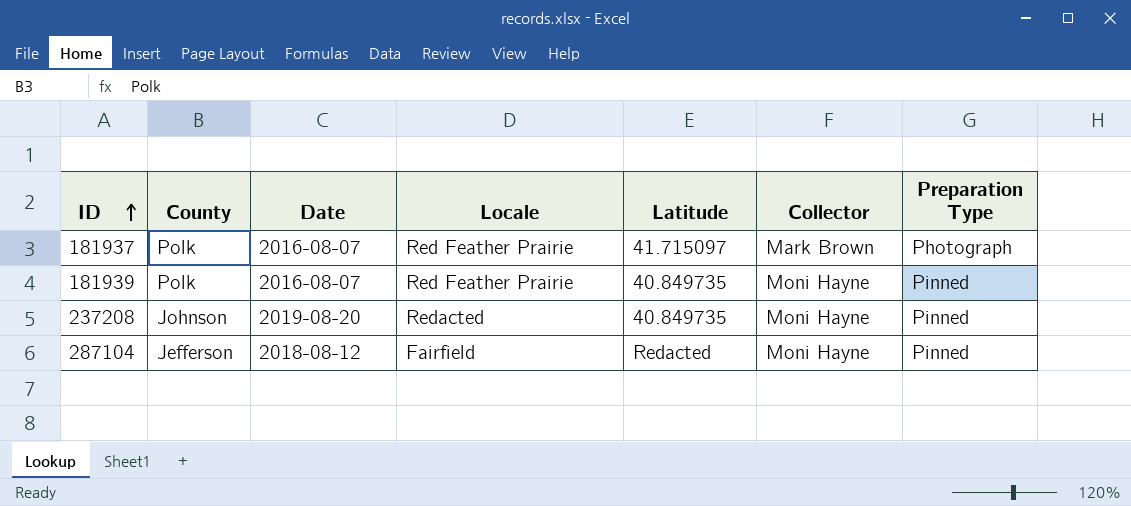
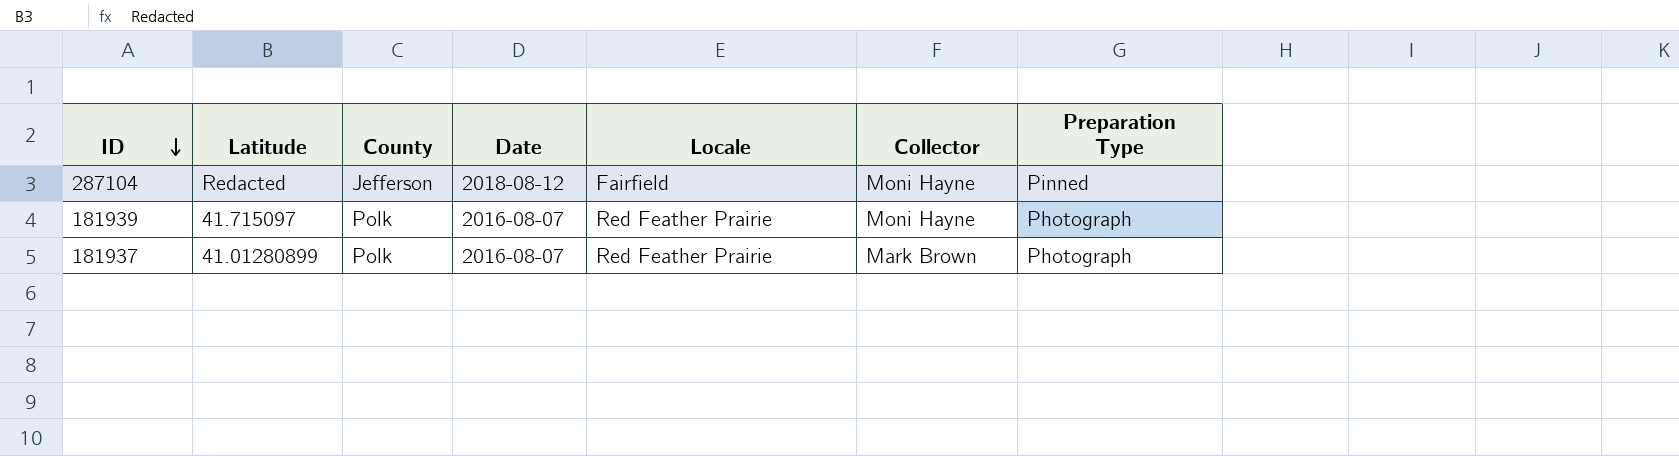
row order: ID ascending -> ID descending
column Latitude | position: 5 -> 2
row 237208: Johnson | 2019-08-20 | Redacted | 40.849735 | Moni Hayne | Pinned -> none
181939 | Latitude: 40.849735 -> 41.715097
181939 | Preparation Type: Pinned -> Photograph
181937 | Latitude: 41.715097 -> 41.01280899

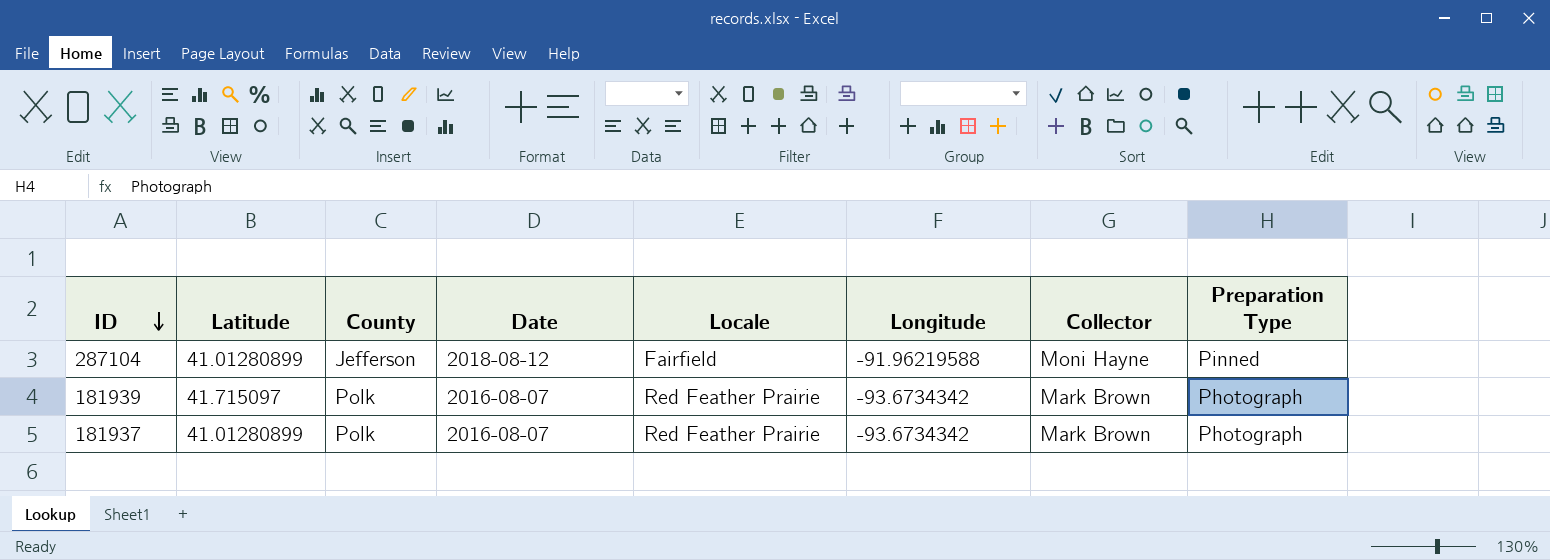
column Longitude | position: none -> 6
287104 | Latitude: Redacted -> 41.01280899
181939 | Collector: Moni Hayne -> Mark Brown

